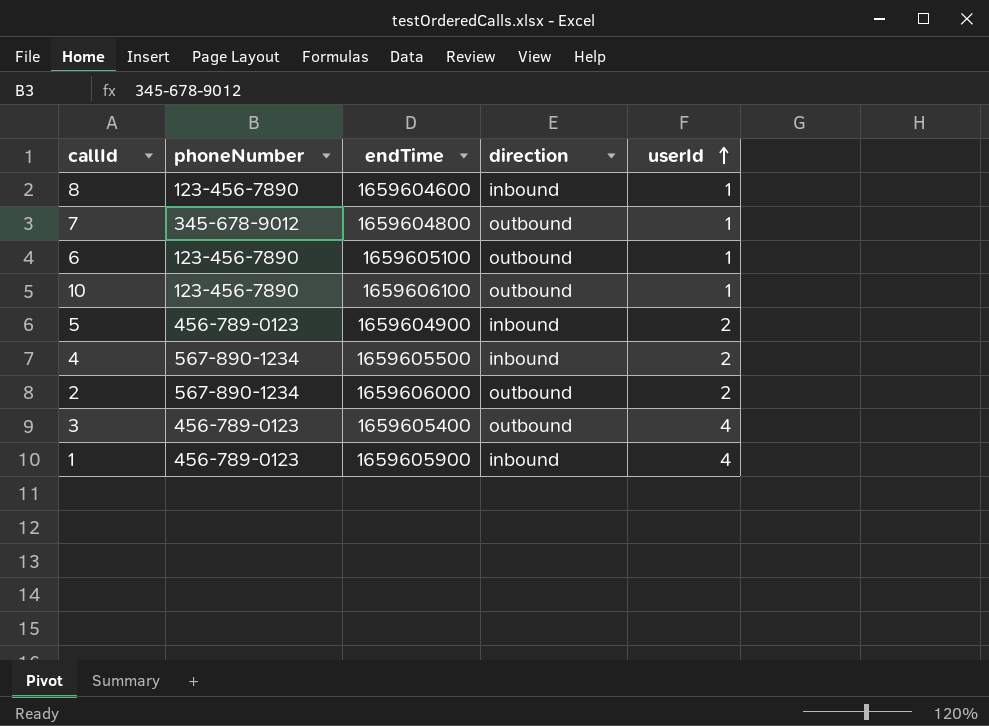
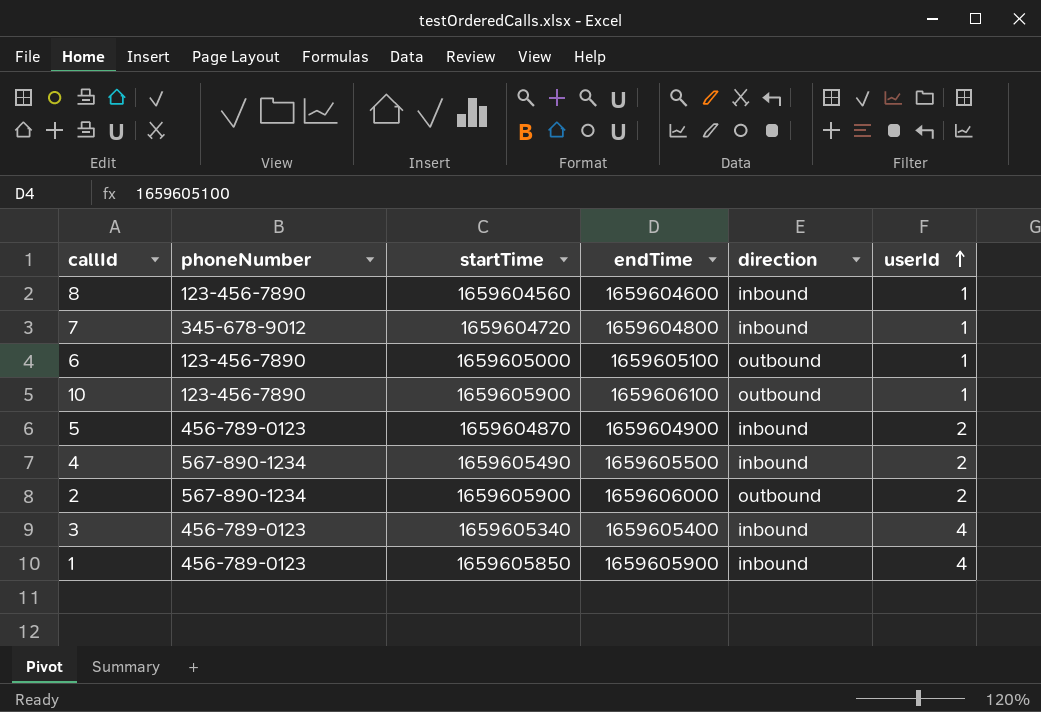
column startTime | position: none -> 3
7 | direction: outbound -> inbound
3 | direction: outbound -> inbound

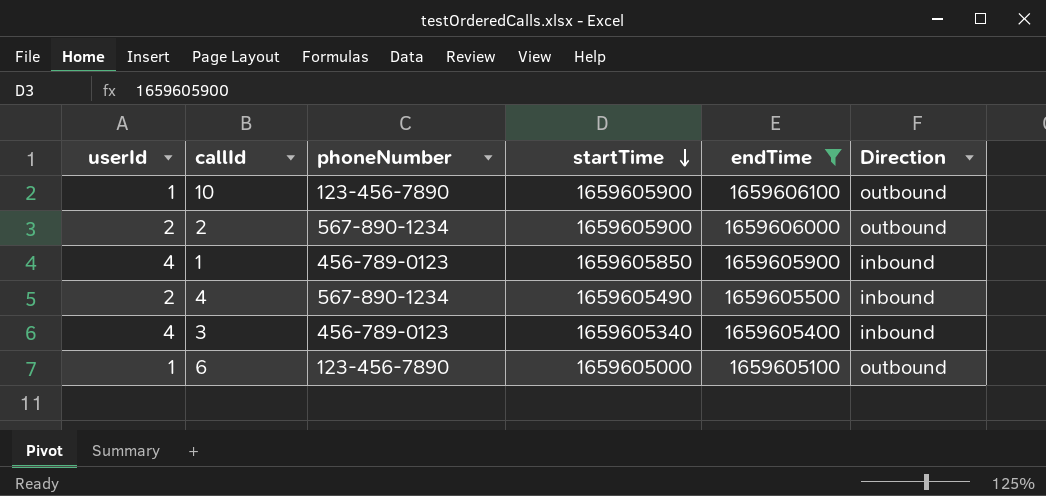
filter: none -> endTime >= 1659605100
row order: userId ascending -> startTime descending
column userId | position: 6 -> 1
column name: direction -> Direction

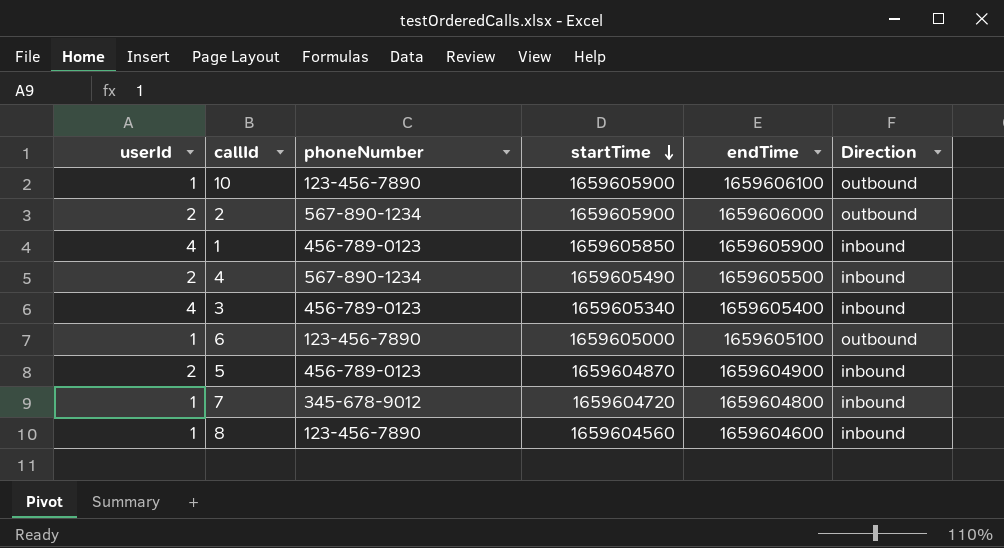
filter: endTime >= 1659605100 -> none

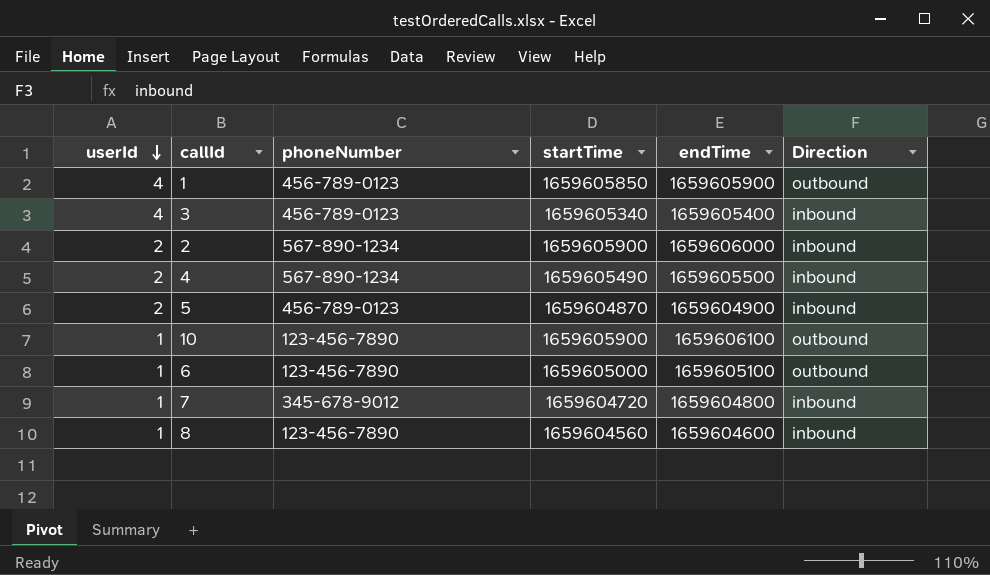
row order: startTime descending -> userId descending
1 | Direction: inbound -> outbound
2 | Direction: outbound -> inbound

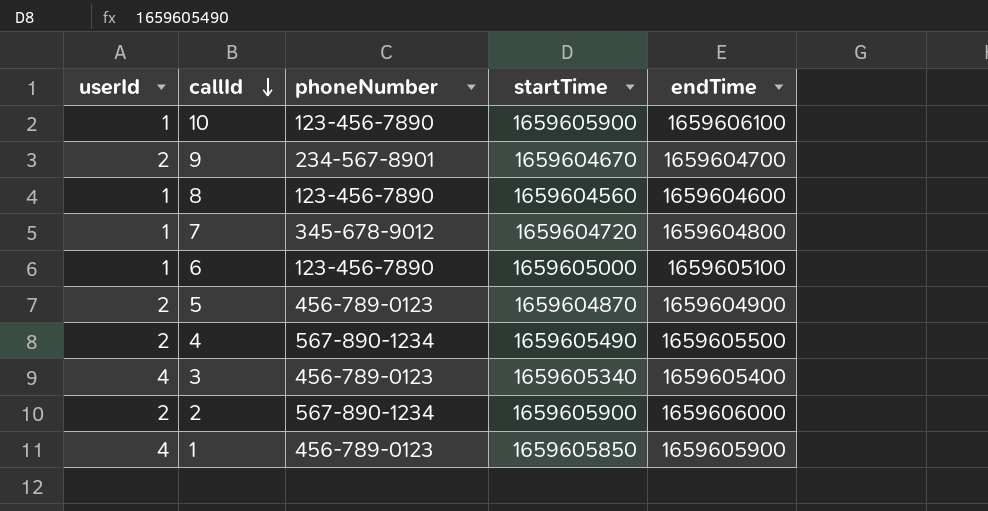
row order: userId descending -> callId descending
column Direction | position: 6 -> none
row 9: none -> 2 | 234-567-8901 | 1659604670 | 1659604700

